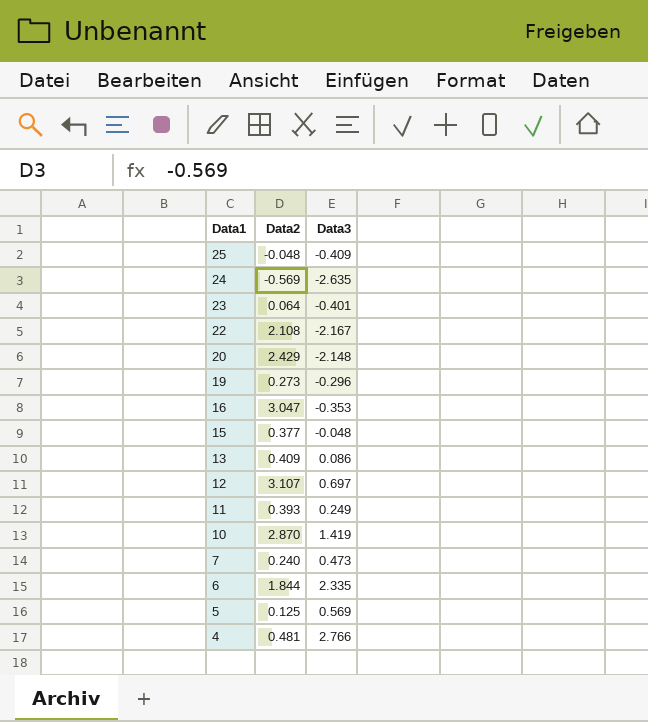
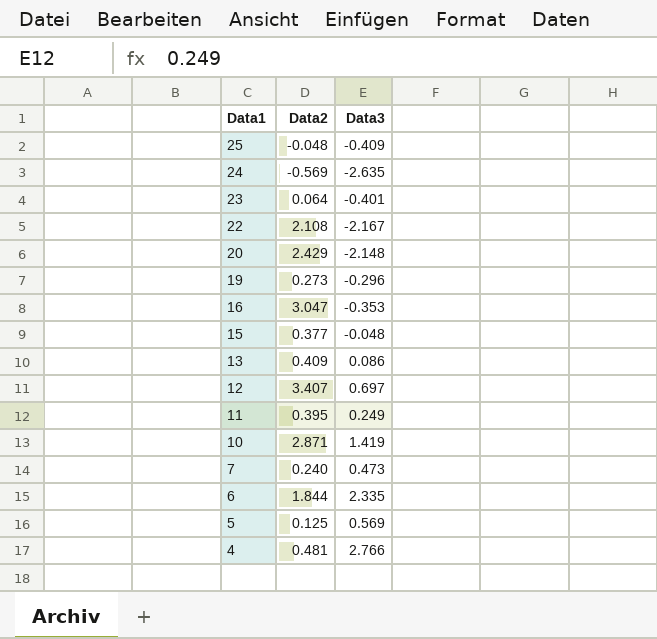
12 | Data2: 3.107 -> 3.407
11 | Data2: 0.393 -> 0.395
10 | Data2: 2.870 -> 2.871

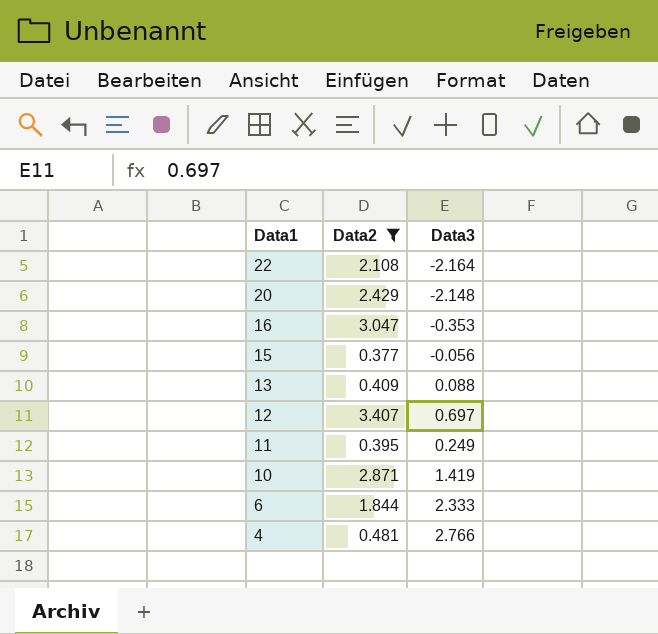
filter: none -> Data2 >= 0.377
22 | Data3: -2.167 -> -2.164
15 | Data3: -0.048 -> -0.056
13 | Data3: 0.086 -> 0.088
6 | Data3: 2.335 -> 2.333

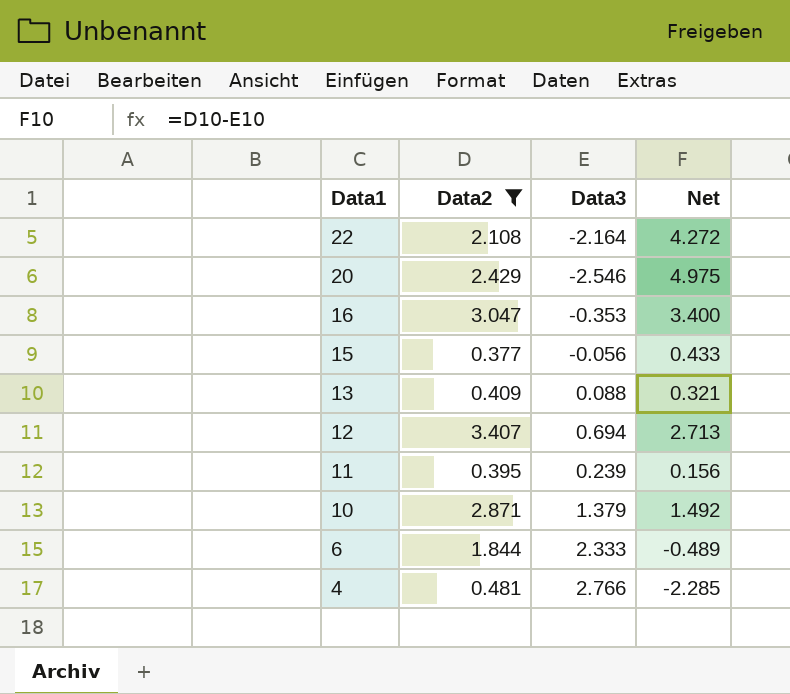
column Net | formula: none -> [Data2] - [Data3]
20 | Data3: -2.148 -> -2.546
12 | Data3: 0.697 -> 0.694
11 | Data3: 0.249 -> 0.239
10 | Data3: 1.419 -> 1.379

